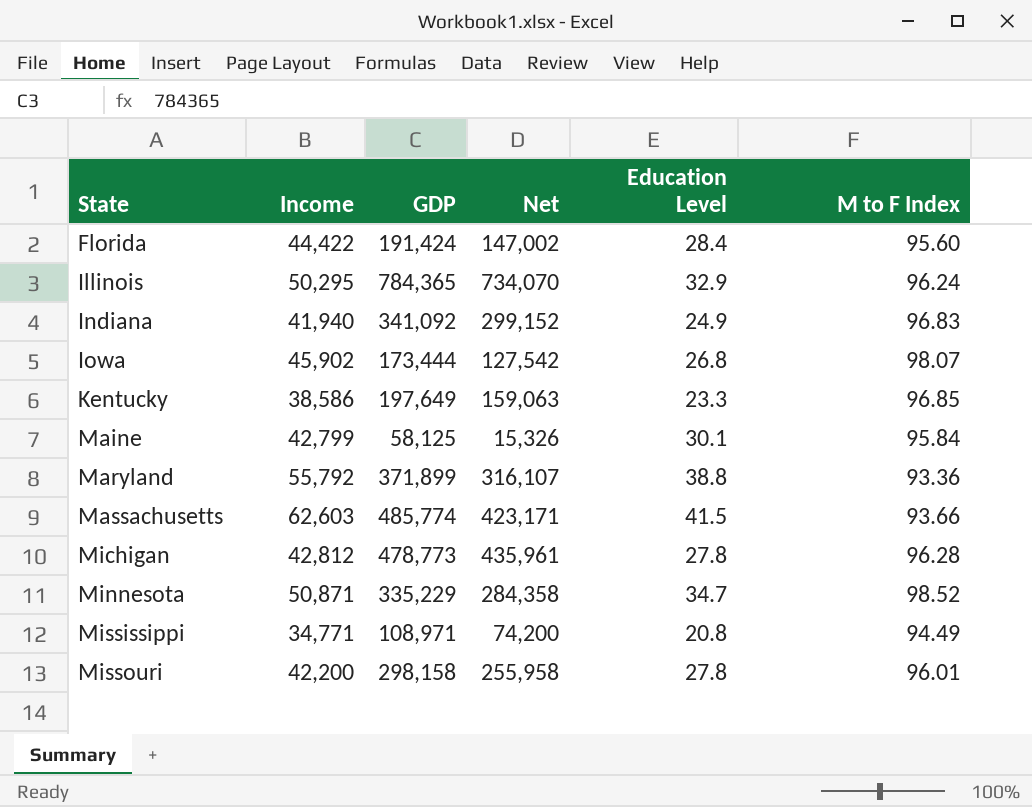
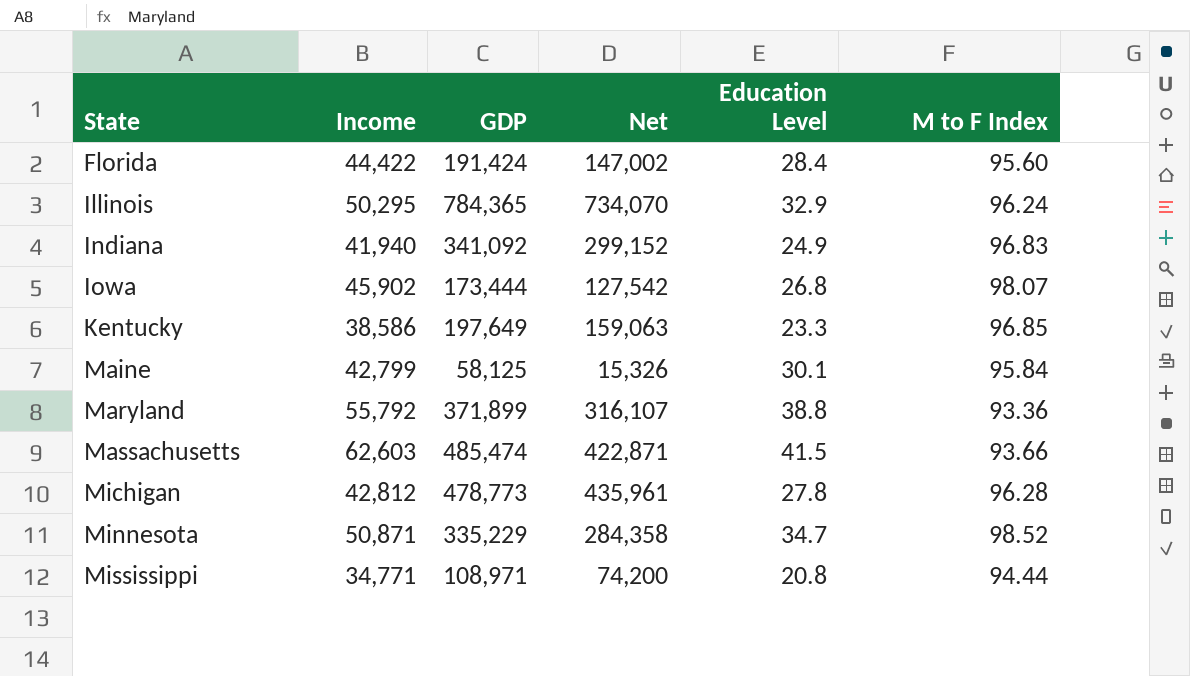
row Missouri: 42,200 | 298,158 | 255,958 | 27.8 | 96.01 -> none
Massachusetts | GDP: 485,774 -> 485,474
Massachusetts | Net: 423,171 -> 422,871
Mississippi | M to F Index: 94.49 -> 94.44

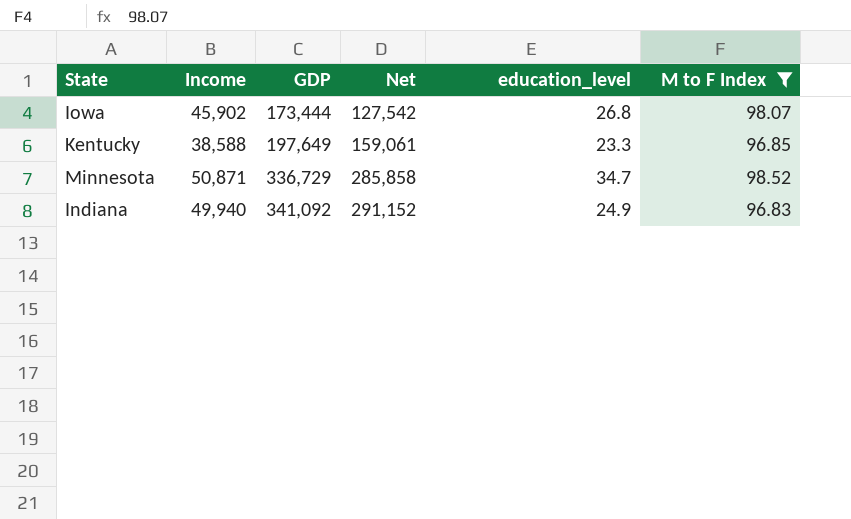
filter: none -> M to F Index >= 96.83
row order: State ascending -> GDP ascending
column name: Education Level -> education_level
Kentucky | Income: 38,586 -> 38,588
Kentucky | Net: 159,063 -> 159,061
Minnesota | GDP: 335,229 -> 336,729
Minnesota | Net: 284,358 -> 285,858
Indiana | Income: 41,940 -> 49,940
Indiana | Net: 299,152 -> 291,152

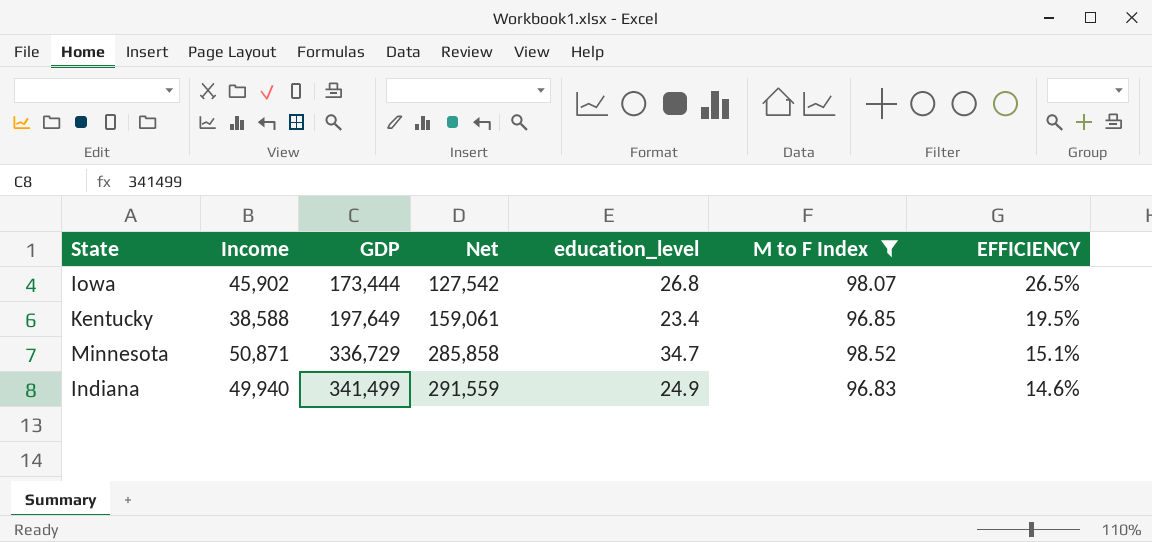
column EFFICIENCY | formula: none -> [Income] / [GDP]
Kentucky | education_level: 23.3 -> 23.4
Indiana | GDP: 341,092 -> 341,499
Indiana | Net: 291,152 -> 291,559

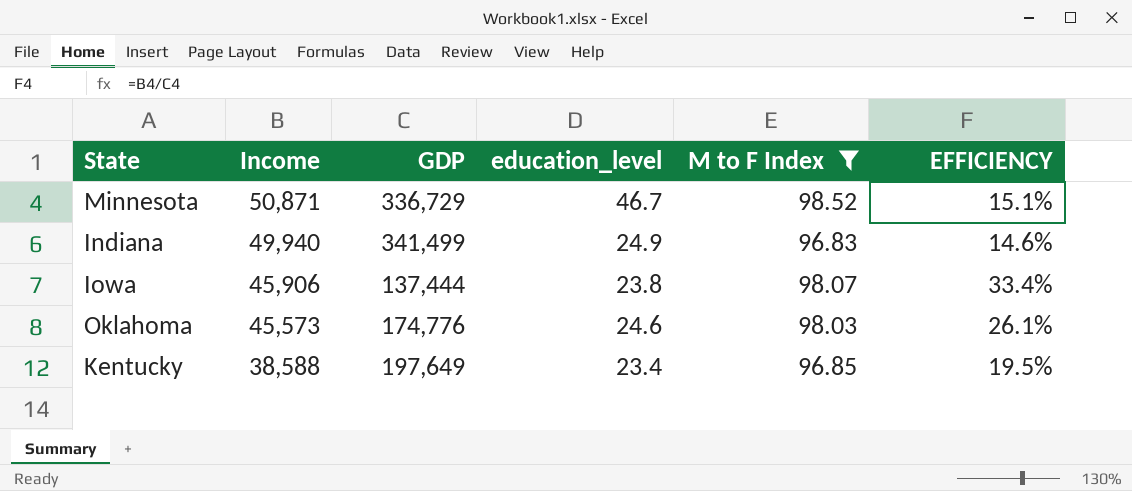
row order: GDP ascending -> Income descending
column Net | formula: [GDP] - [Income] -> none
Minnesota | education_level: 34.7 -> 46.7
Iowa | Income: 45,902 -> 45,906
Iowa | GDP: 173,444 -> 137,444
Iowa | education_level: 26.8 -> 23.8
Iowa | EFFICIENCY: 26.5% -> 33.4%
row Oklahoma: none -> 45,573 | 174,776 | 24.6 | 98.03 | 26.1%

